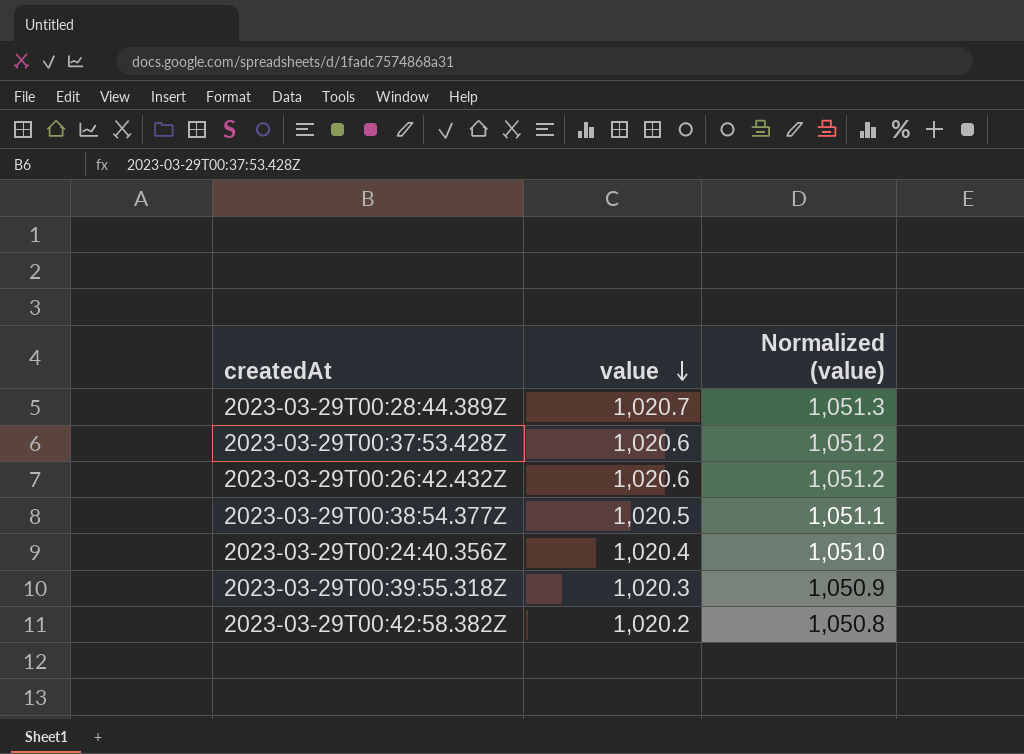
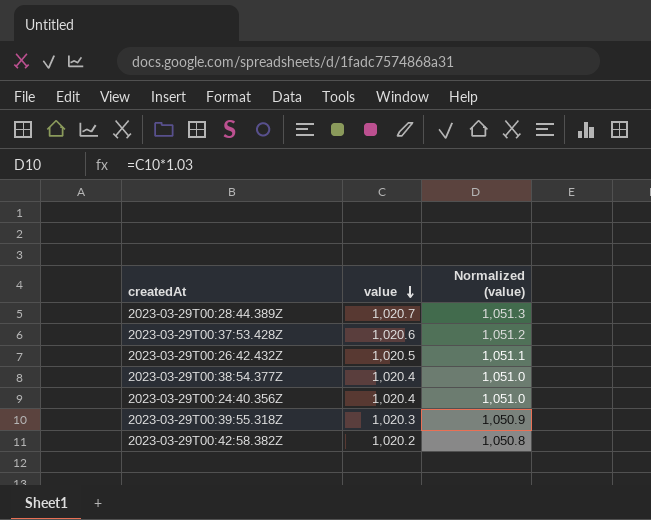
2023-03-29T00:26:42.432Z | value: 1,020.6 -> 1,020.5
2023-03-29T00:26:42.432Z | Normalized (value): 1,051.2 -> 1,051.1
2023-03-29T00:38:54.377Z | value: 1,020.5 -> 1,020.4
2023-03-29T00:38:54.377Z | Normalized (value): 1,051.1 -> 1,051.0

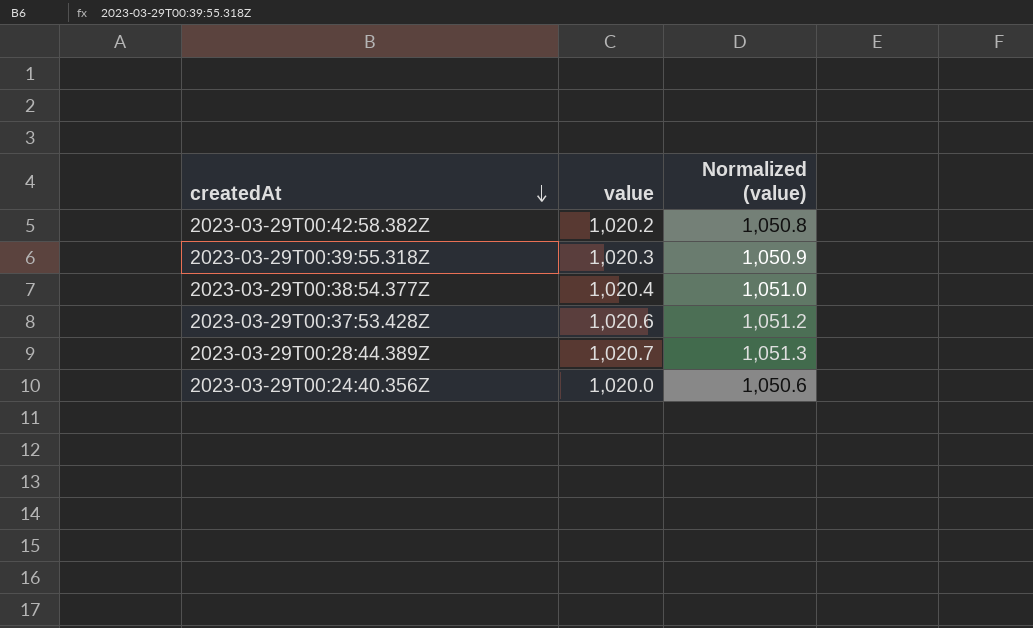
row order: value descending -> createdAt descending
row 2023-03-29T00:26:42.432Z: 1,020.5 | 1,051.1 -> none
2023-03-29T00:24:40.356Z | value: 1,020.4 -> 1,020.0
2023-03-29T00:24:40.356Z | Normalized (value): 1,051.0 -> 1,050.6

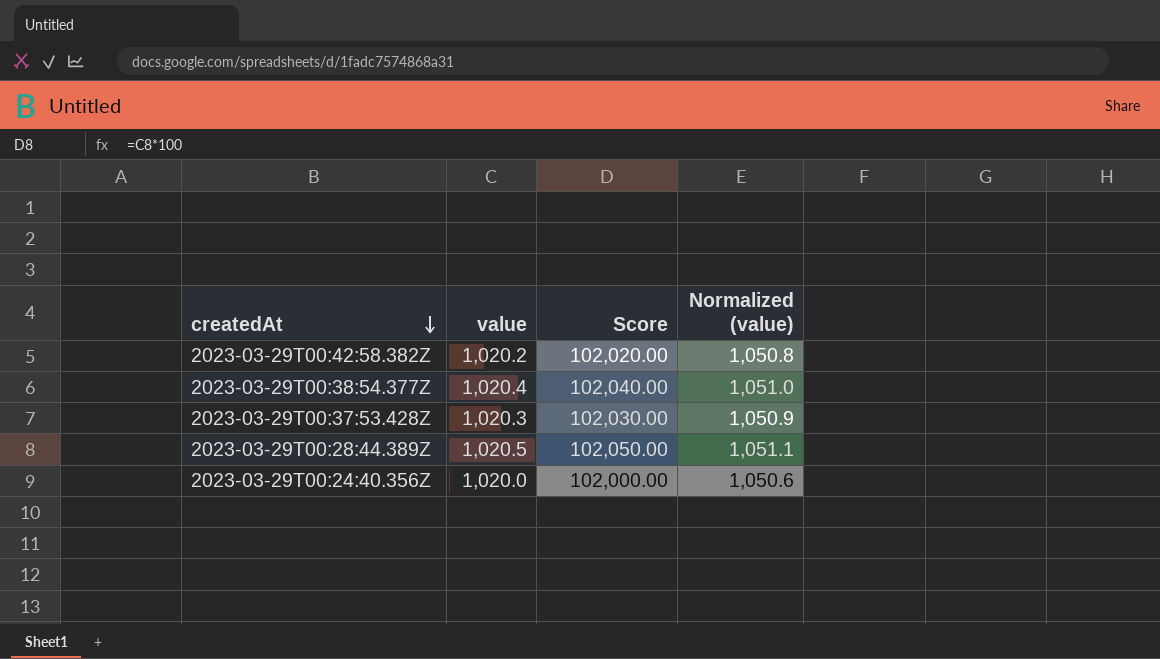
column Score | formula: none -> [value] * 100
row 2023-03-29T00:39:55.318Z: 1,020.3 | 1,050.9 -> none
2023-03-29T00:37:53.428Z | value: 1,020.6 -> 1,020.3
2023-03-29T00:37:53.428Z | Normalized (value): 1,051.2 -> 1,050.9
2023-03-29T00:28:44.389Z | value: 1,020.7 -> 1,020.5
2023-03-29T00:28:44.389Z | Normalized (value): 1,051.3 -> 1,051.1

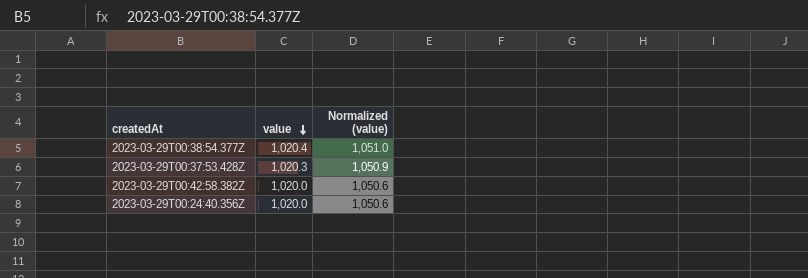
row order: createdAt descending -> value descending
column Score | formula: [value] * 100 -> none
row 2023-03-29T00:28:44.389Z: 1,020.5 | 102,050.00 | 1,051.1 -> none
2023-03-29T00:42:58.382Z | value: 1,020.2 -> 1,020.0
2023-03-29T00:42:58.382Z | Normalized (value): 1,050.8 -> 1,050.6

